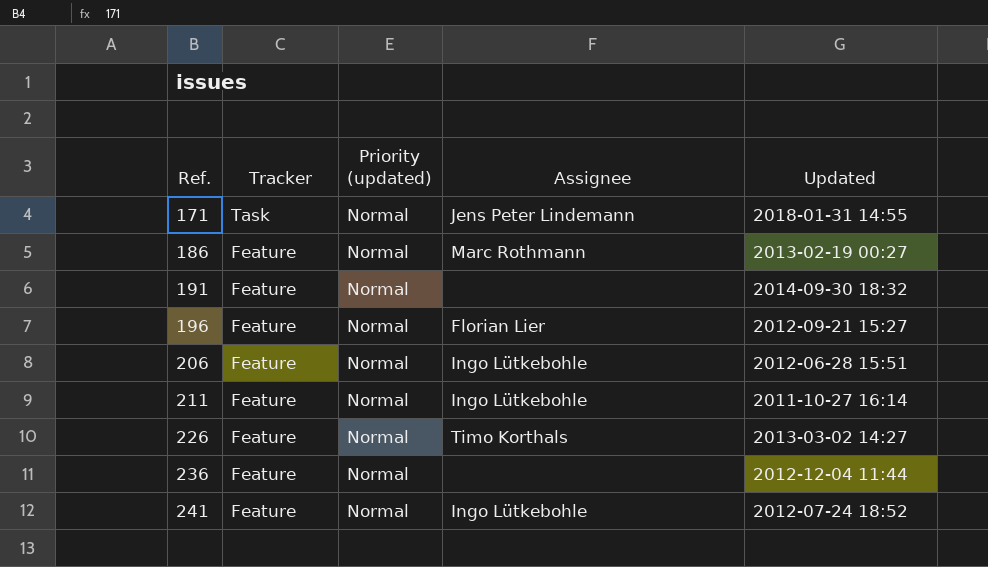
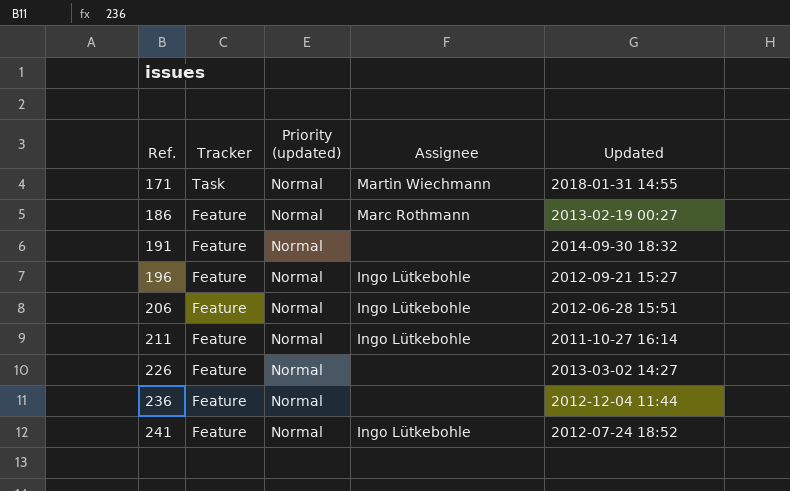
171 | Assignee: Jens Peter Lindemann -> Martin Wiechmann
196 | Assignee: Florian Lier -> Ingo Lütkebohle
226 | Assignee: Timo Korthals -> none

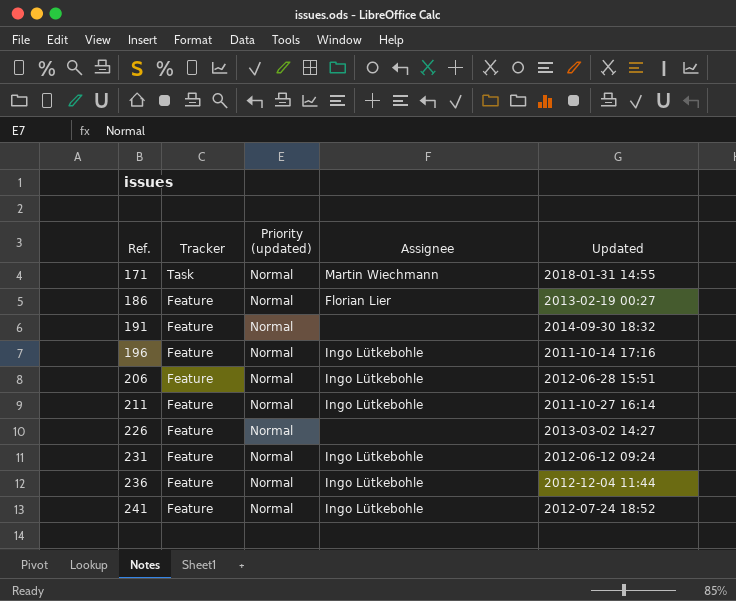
186 | Assignee: Marc Rothmann -> Florian Lier
196 | Updated: 2012-09-21 15:27 -> 2011-10-14 17:16
row 231: none -> Feature | Normal | Ingo Lütkebohle | 2012-06-12 09:24
236 | Assignee: none -> Ingo Lütkebohle

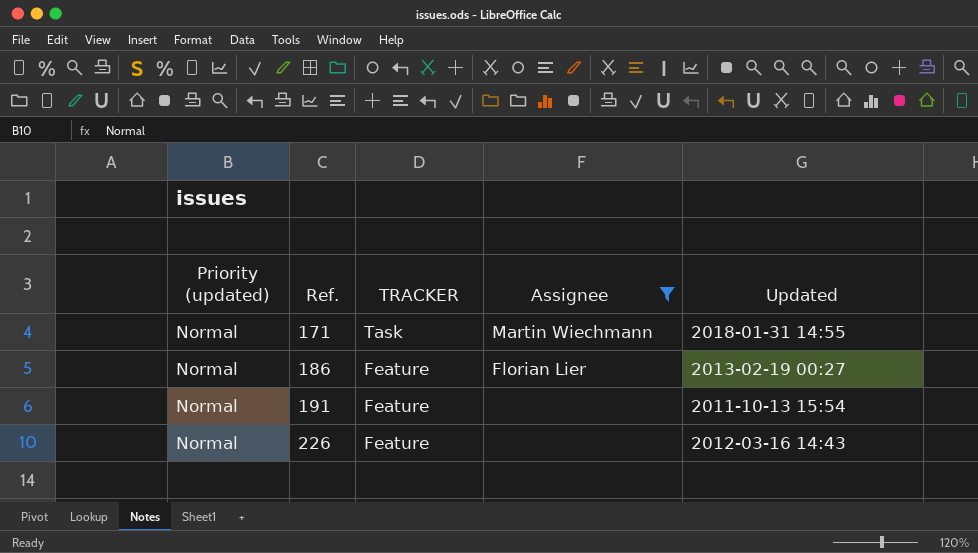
filter: none -> Assignee != Ingo Lütkebohle
column Priority (updated) | position: 3 -> 1
column name: Tracker -> TRACKER
191 | Updated: 2014-09-30 18:32 -> 2011-10-13 15:54
226 | Updated: 2013-03-02 14:27 -> 2012-03-16 14:43

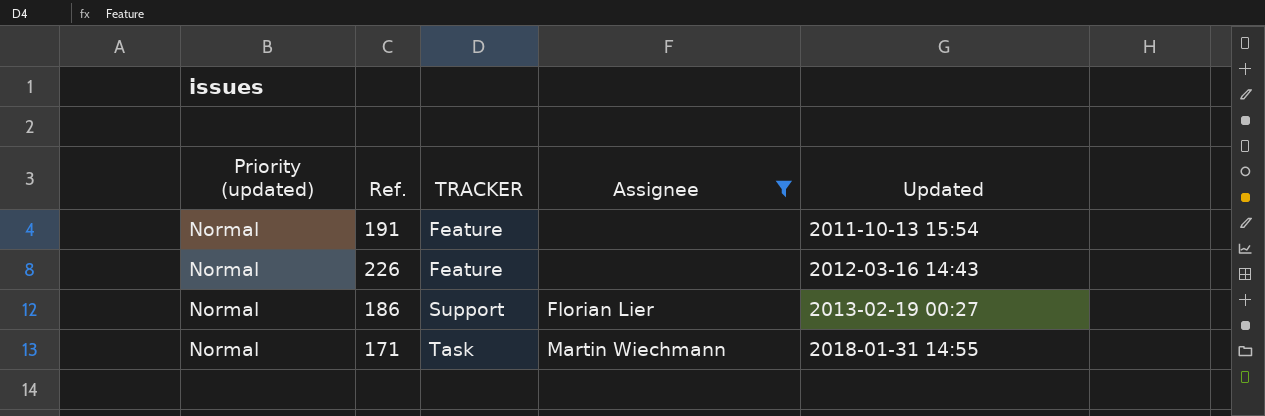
row order: Ref. ascending -> TRACKER ascending
186 | TRACKER: Feature -> Support

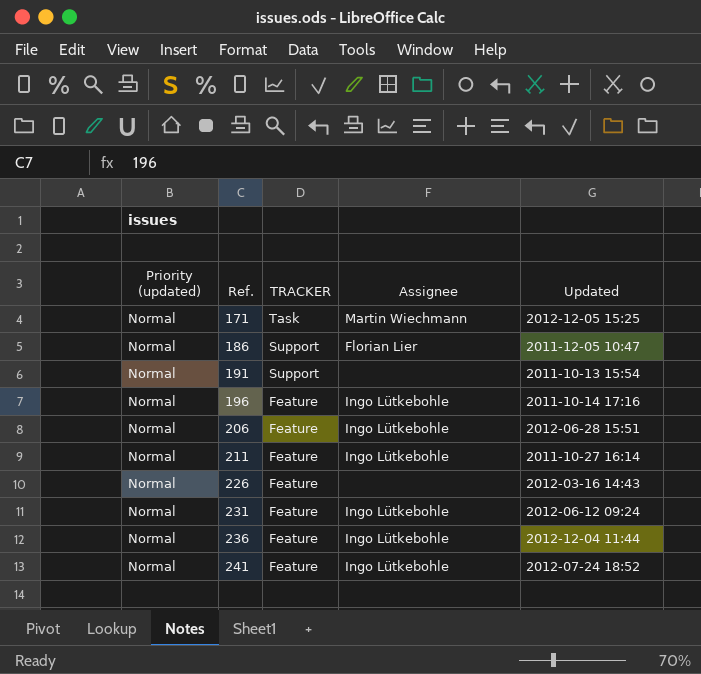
filter: Assignee != Ingo Lütkebohle -> none
row order: TRACKER ascending -> Ref. ascending
171 | Updated: 2018-01-31 14:55 -> 2012-12-05 15:25
186 | Updated: 2013-02-19 00:27 -> 2011-12-05 10:47
191 | TRACKER: Feature -> Support

